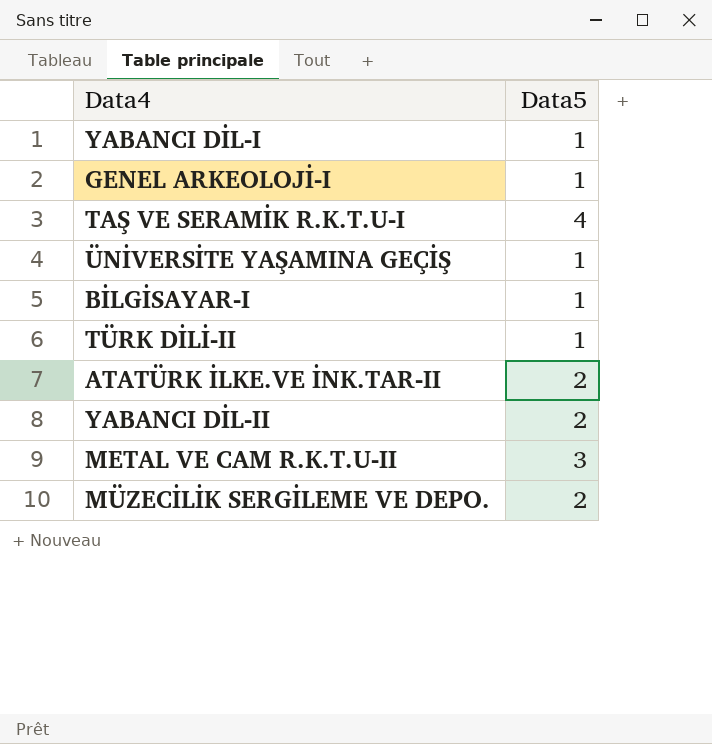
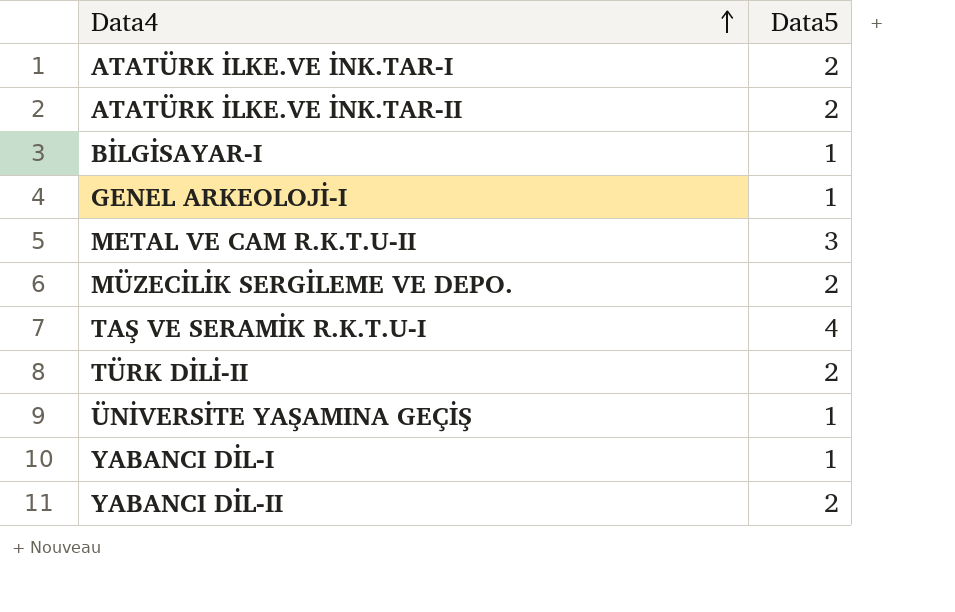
row order: none -> Data4 ascending
row ATATÜRK İLKE.VE İNK.TAR-I: none -> 2
TÜRK DİLİ-II | Data5: 1 -> 2

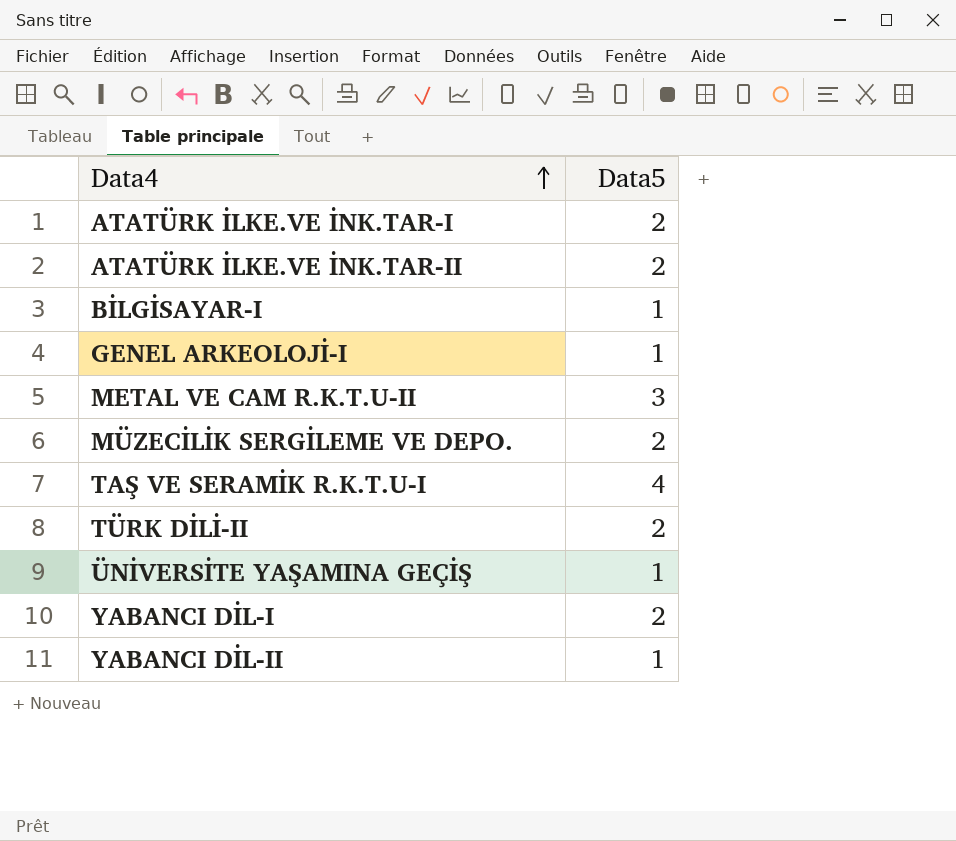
YABANCI DİL-I | Data5: 1 -> 2
YABANCI DİL-II | Data5: 2 -> 1

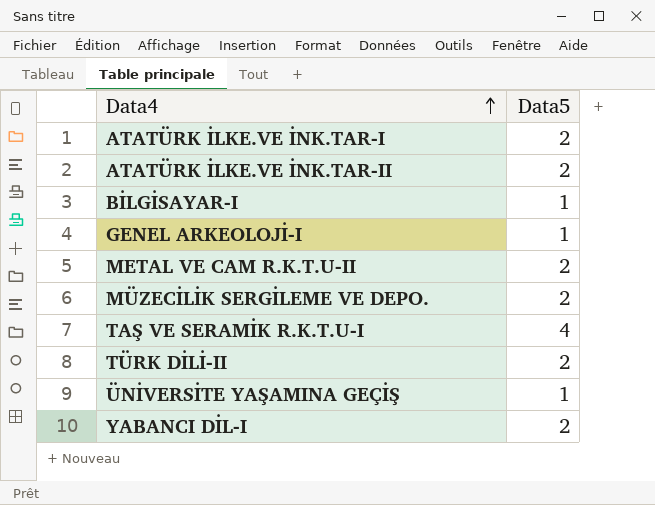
row YABANCI DİL-II: 1 -> none
METAL VE CAM R.K.T.U-II | Data5: 3 -> 2

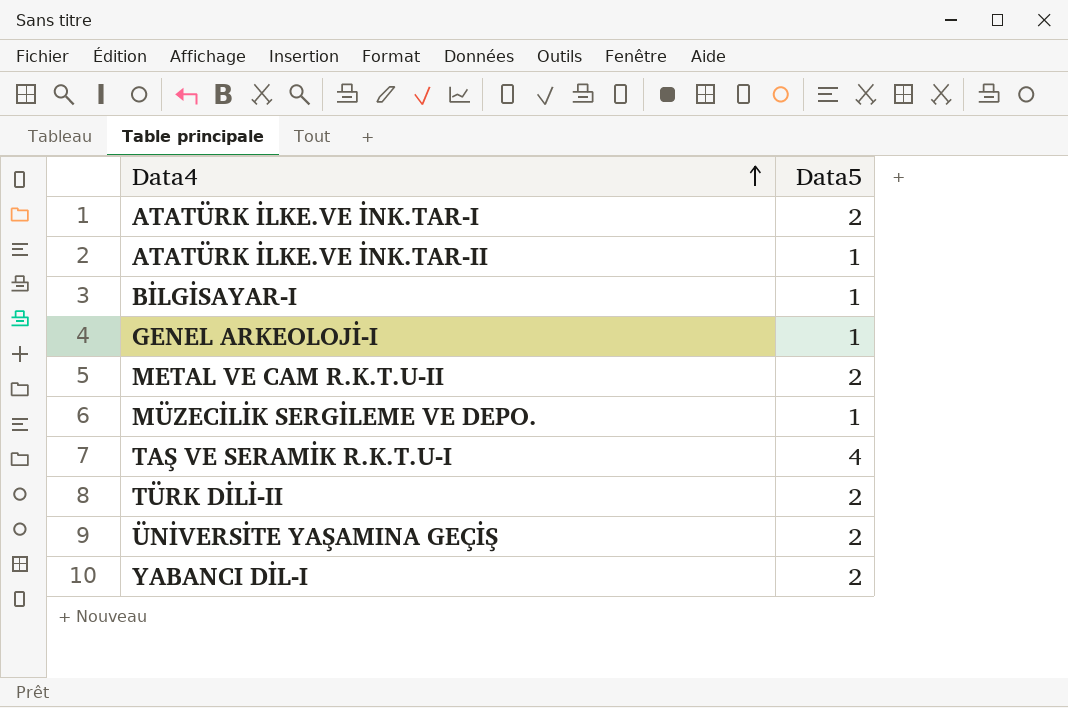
ATATÜRK İLKE.VE İNK.TAR-II | Data5: 2 -> 1
MÜZECİLİK SERGİLEME VE DEPO. | Data5: 2 -> 1
ÜNİVERSİTE YAŞAMINA GEÇİŞ | Data5: 1 -> 2

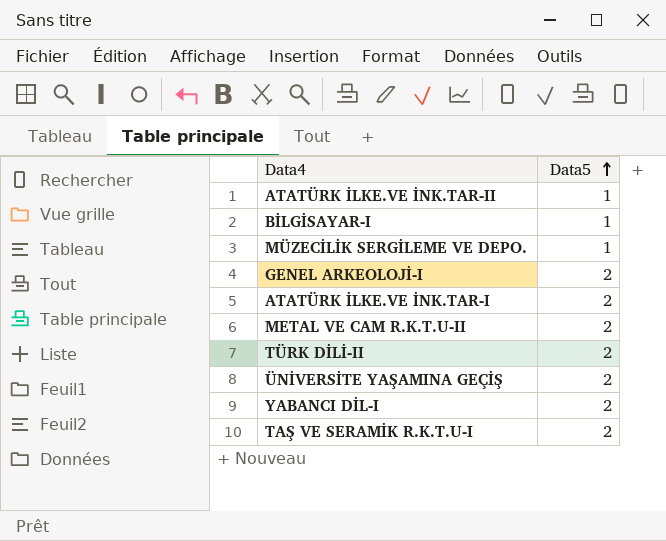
row order: Data4 ascending -> Data5 ascending
GENEL ARKEOLOJİ-I | Data5: 1 -> 2
TAŞ VE SERAMİK R.K.T.U-I | Data5: 4 -> 2

